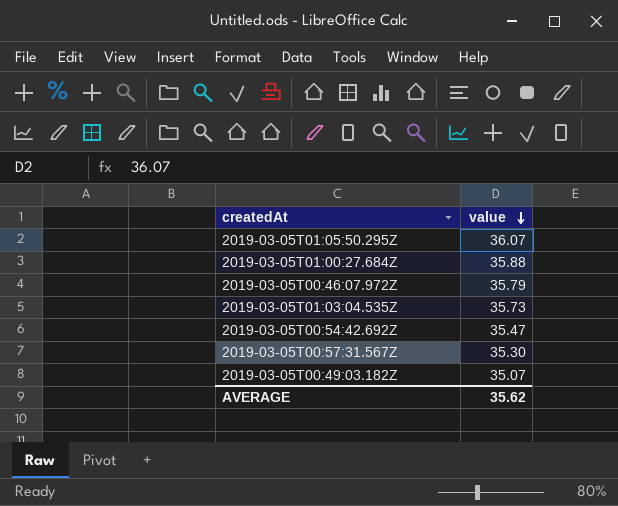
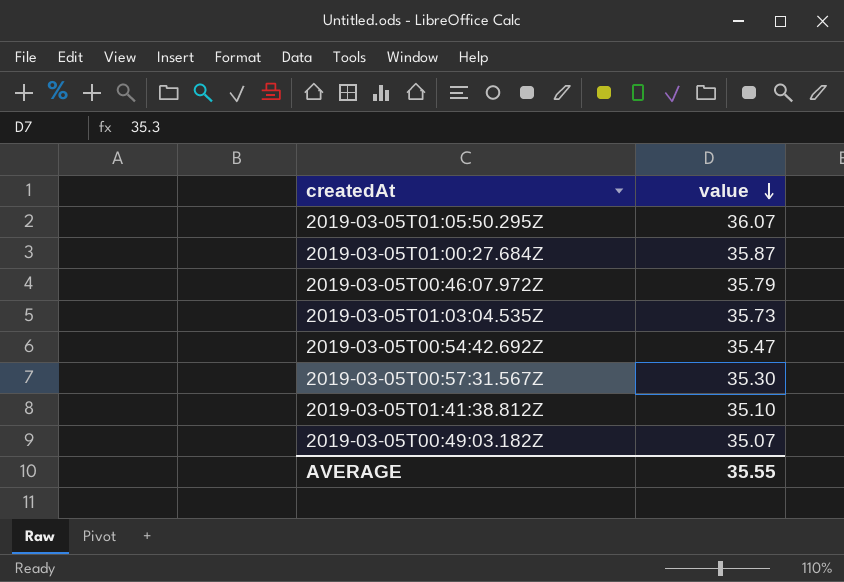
2019-03-05T01:00:27.684Z | value: 35.88 -> 35.87
row 2019-03-05T01:41:38.812Z: none -> 35.10
AVERAGE | value: 35.62 -> 35.55

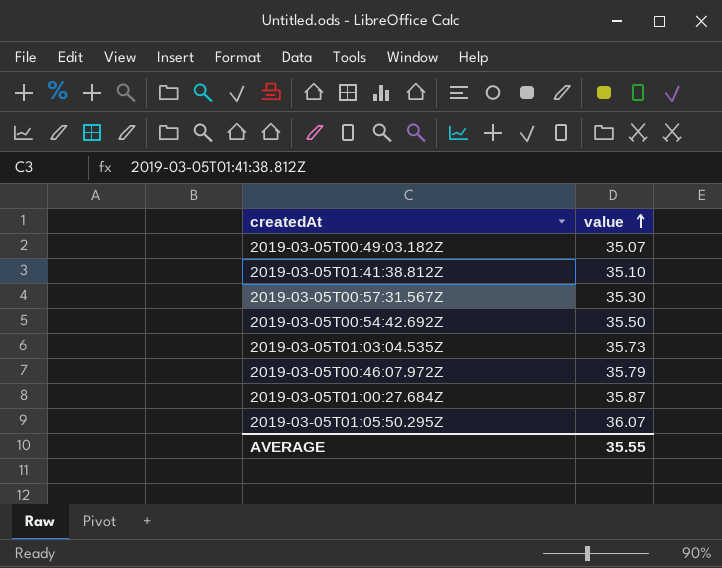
row order: value descending -> value ascending
2019-03-05T00:54:42.692Z | value: 35.47 -> 35.50

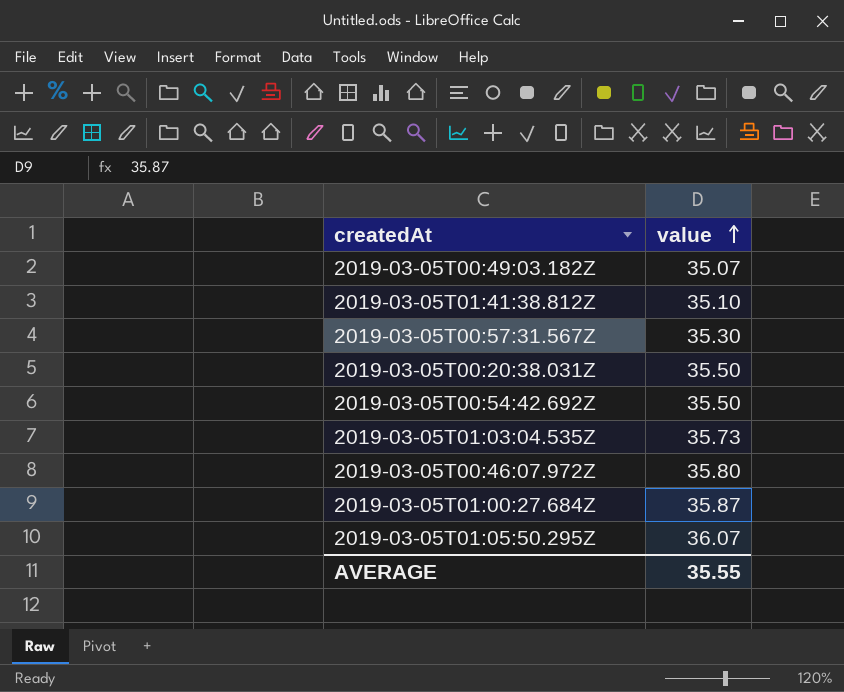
row 2019-03-05T00:20:38.031Z: none -> 35.50
2019-03-05T00:46:07.972Z | value: 35.79 -> 35.80

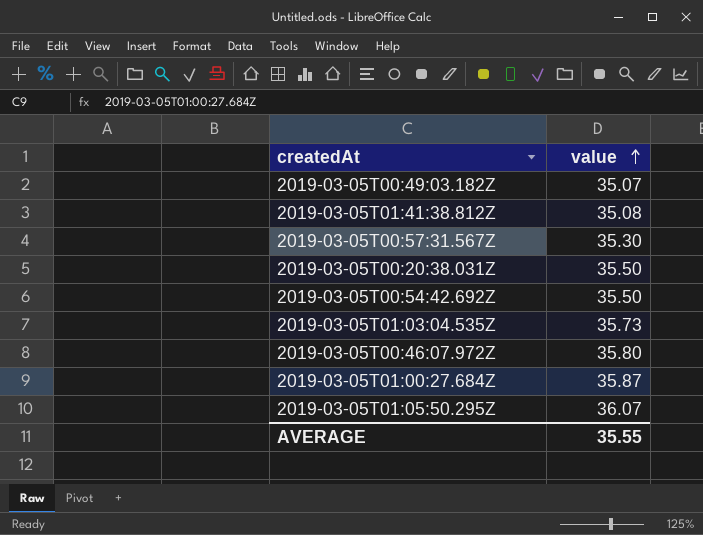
2019-03-05T01:41:38.812Z | value: 35.10 -> 35.08

